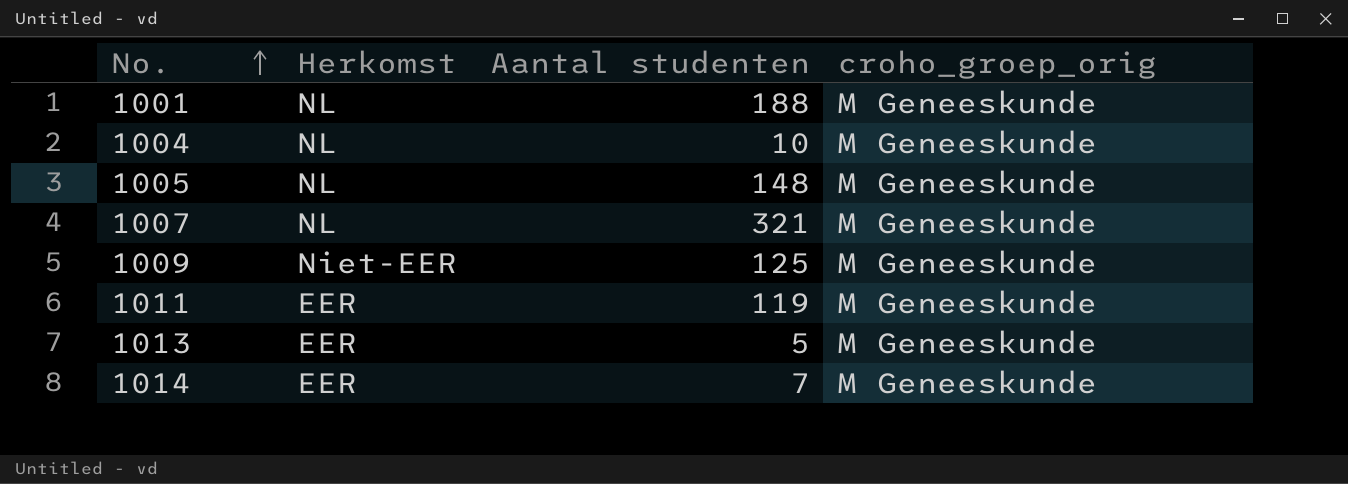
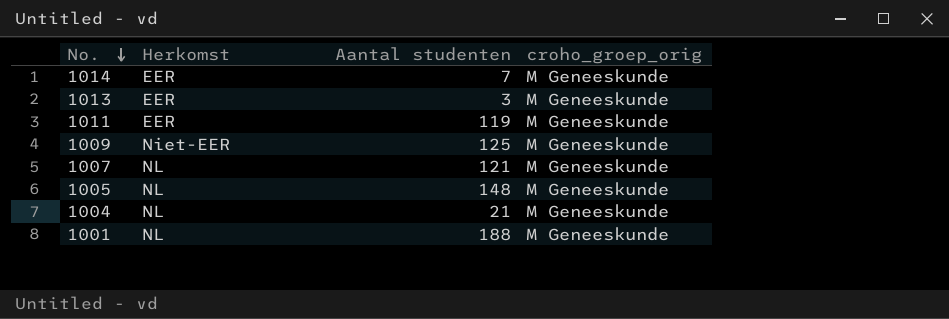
row order: No. ascending -> No. descending
1013 | Aantal studenten: 5 -> 3
1007 | Aantal studenten: 321 -> 121
1004 | Aantal studenten: 10 -> 21

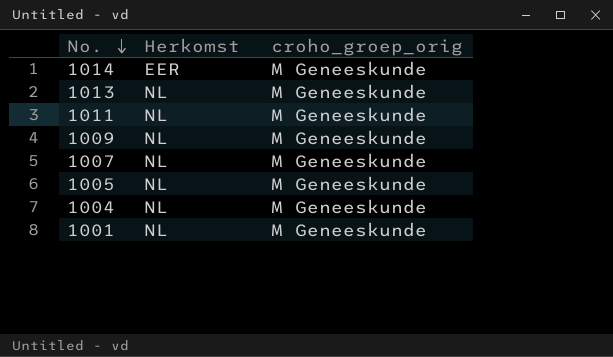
column Aantal studenten | position: 3 -> none
1013 | Herkomst: EER -> NL
1011 | Herkomst: EER -> NL
1009 | Herkomst: Niet-EER -> NL

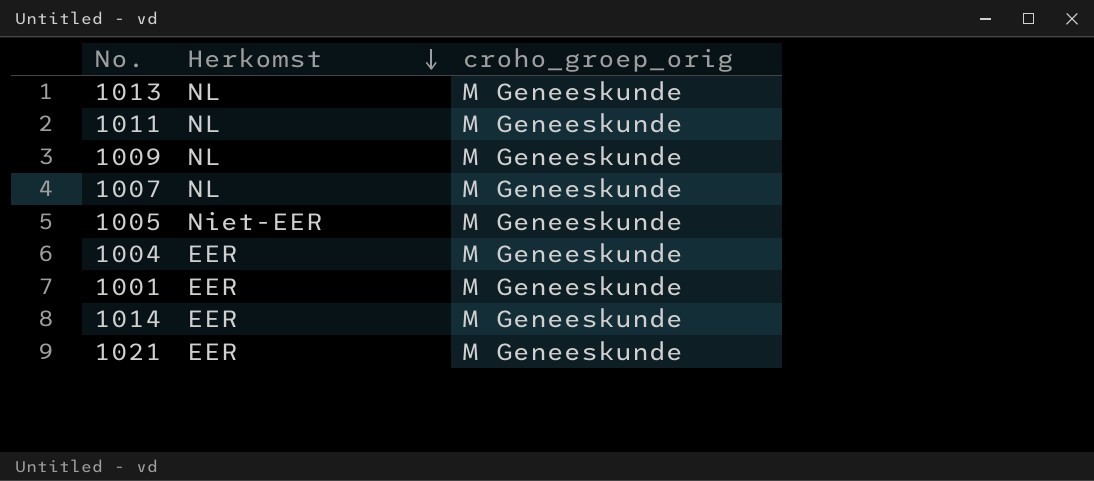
row order: No. descending -> Herkomst descending
1005 | Herkomst: NL -> Niet-EER
1004 | Herkomst: NL -> EER
1001 | Herkomst: NL -> EER
row 1021: none -> EER | M Geneeskunde

